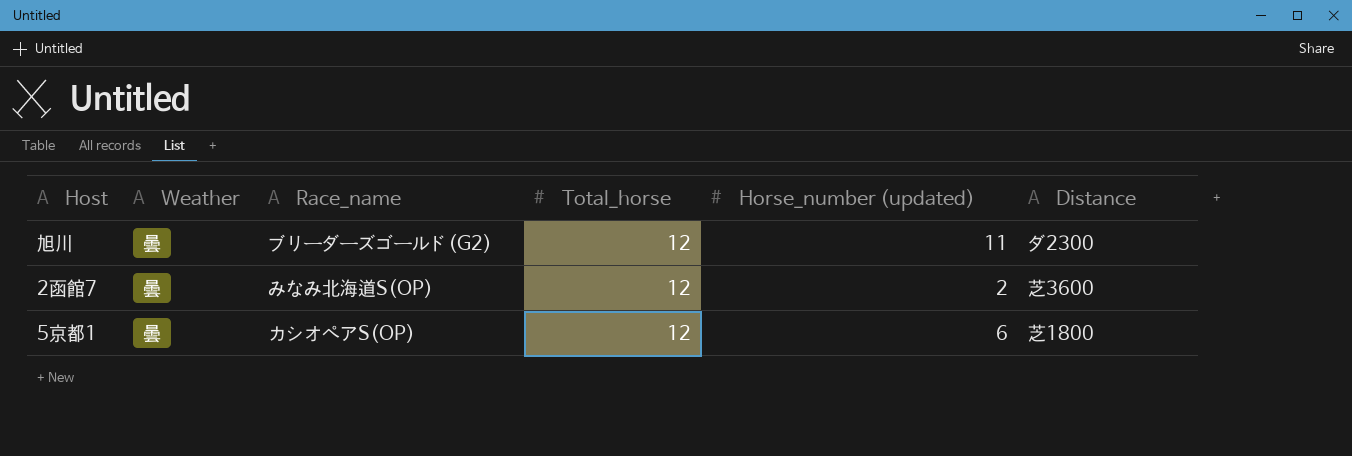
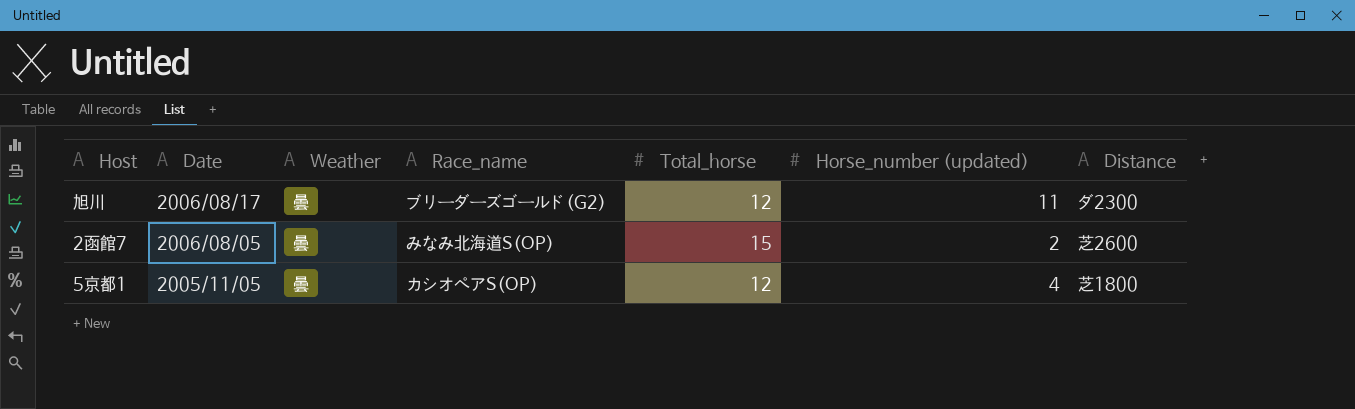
column Date | position: none -> 2
2函館7 | Total_horse: 12 -> 15
2函館7 | Distance: 芝3600 -> 芝2600
5京都1 | Horse_number (updated): 6 -> 4

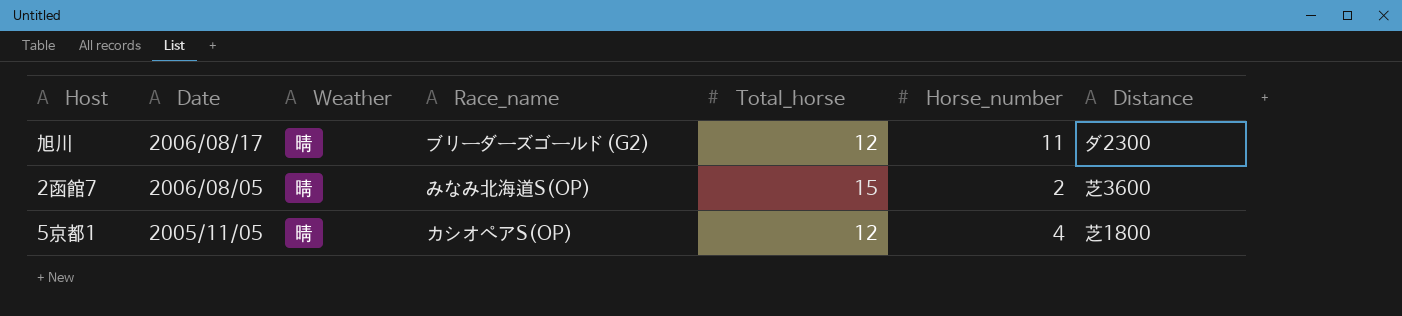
column name: Horse_number (updated) -> Horse_number
旭川 | Weather: 曇 -> 晴
2函館7 | Weather: 曇 -> 晴
2函館7 | Distance: 芝2600 -> 芝3600
5京都1 | Weather: 曇 -> 晴

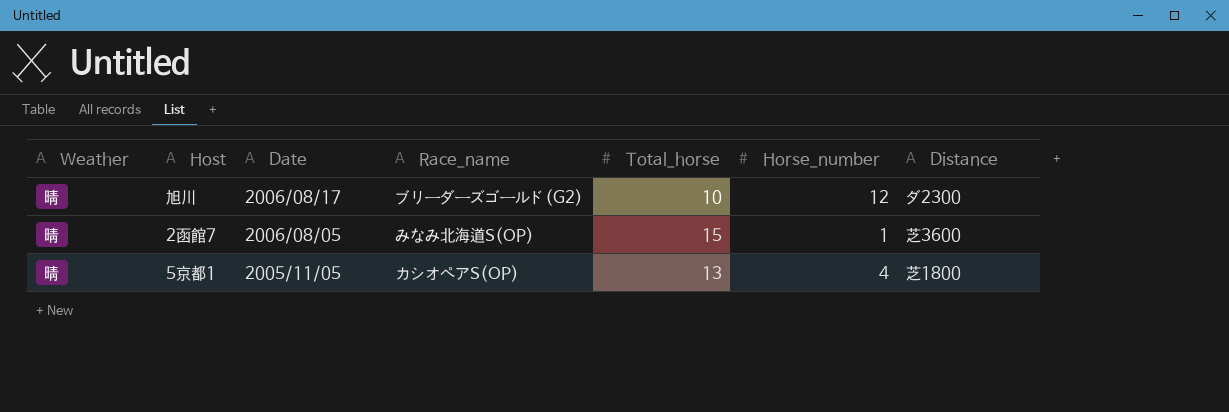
column Weather | position: 3 -> 1
旭川 | Total_horse: 12 -> 10
旭川 | Horse_number: 11 -> 12
2函館7 | Horse_number: 2 -> 1
5京都1 | Total_horse: 12 -> 13

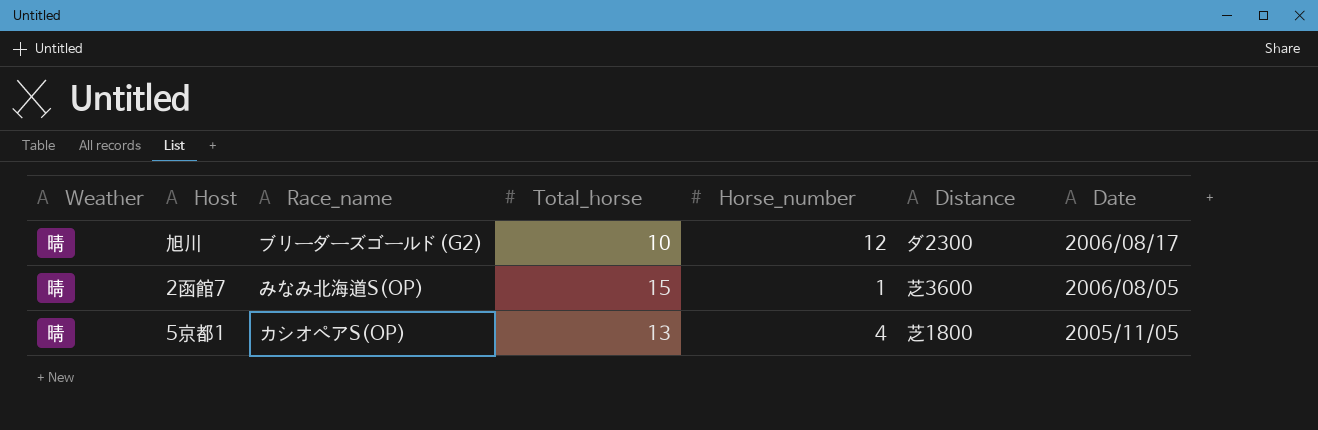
column Date | position: 3 -> 7

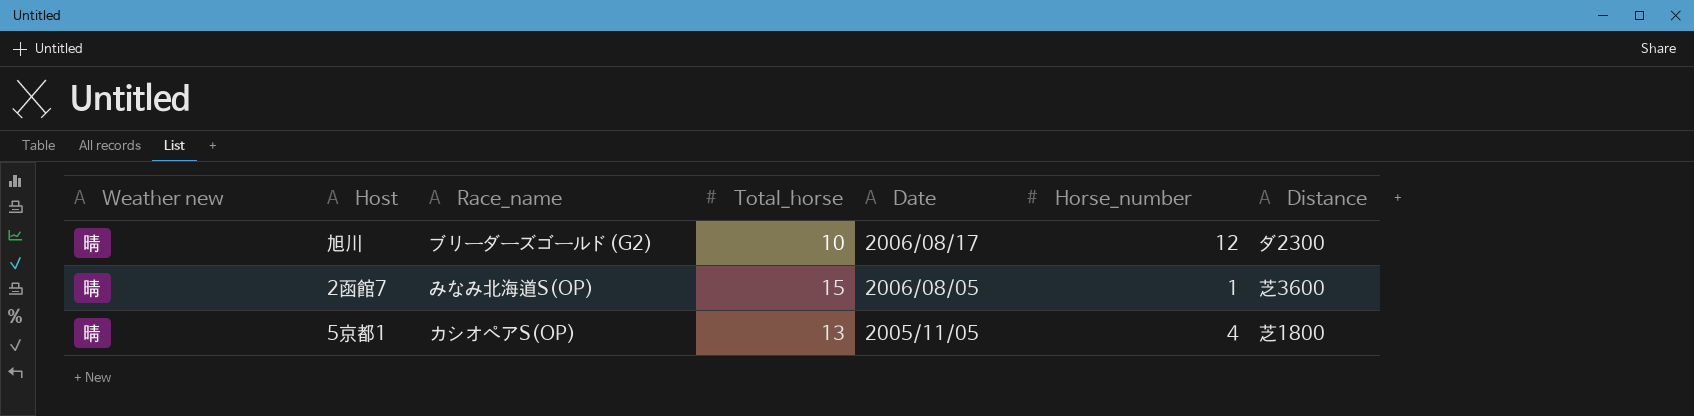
column name: Weather -> Weather new
column Date | position: 7 -> 5

